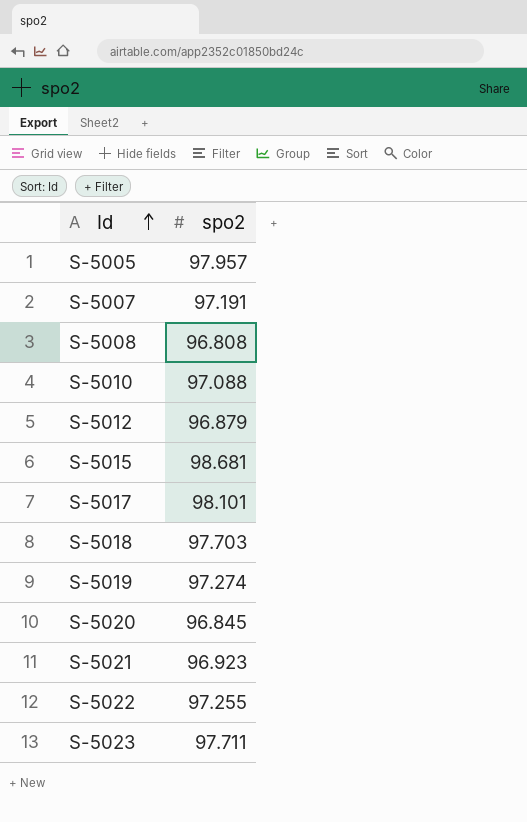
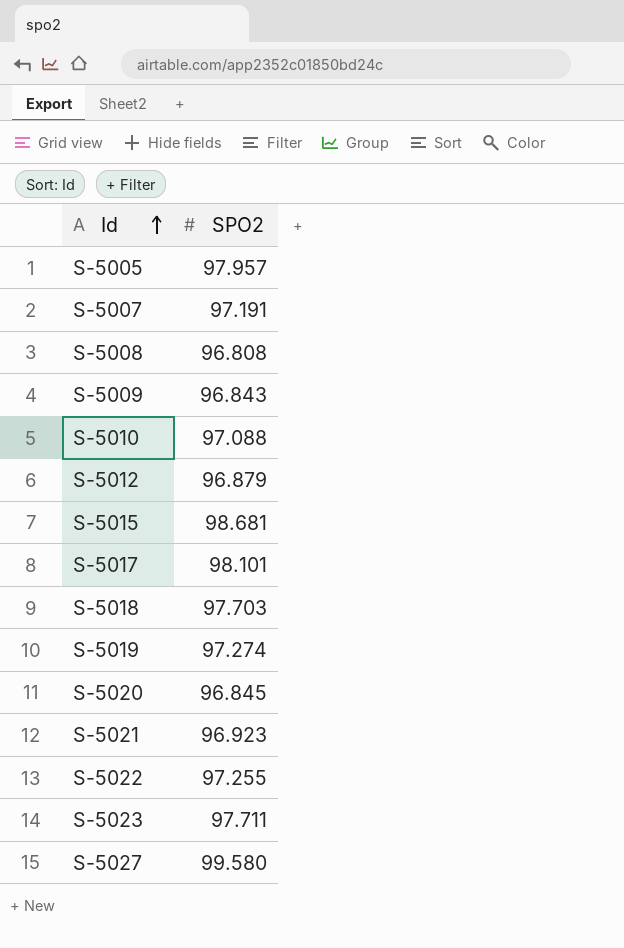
column name: spo2 -> SPO2
row S-5009: none -> 96.843
row S-5027: none -> 99.580

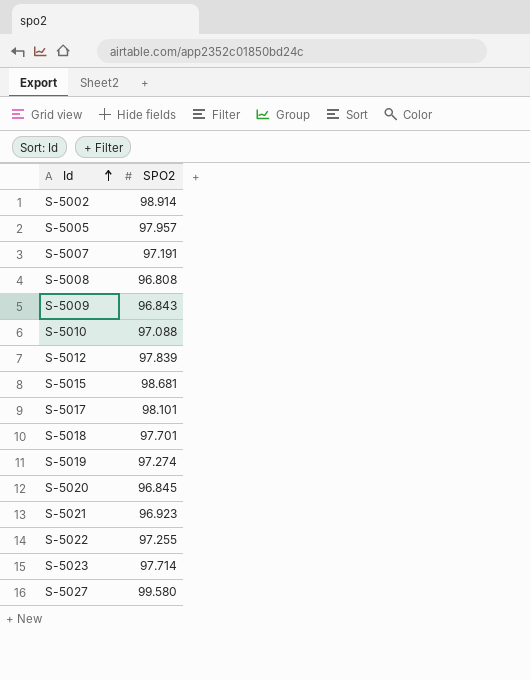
row S-5002: none -> 98.914
S-5012 | SPO2: 96.879 -> 97.839
S-5018 | SPO2: 97.703 -> 97.701
S-5023 | SPO2: 97.711 -> 97.714

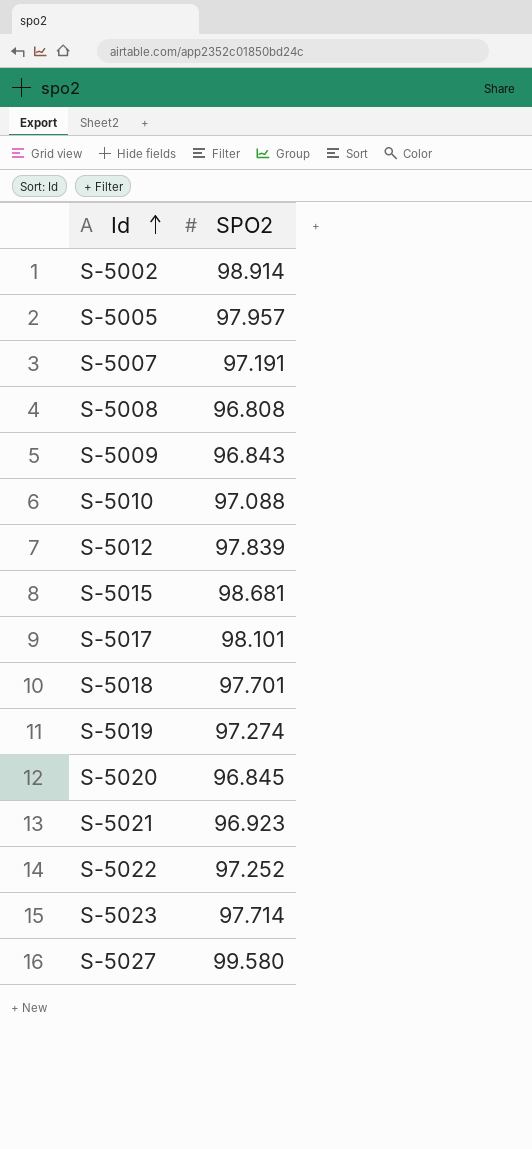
S-5022 | SPO2: 97.255 -> 97.252

